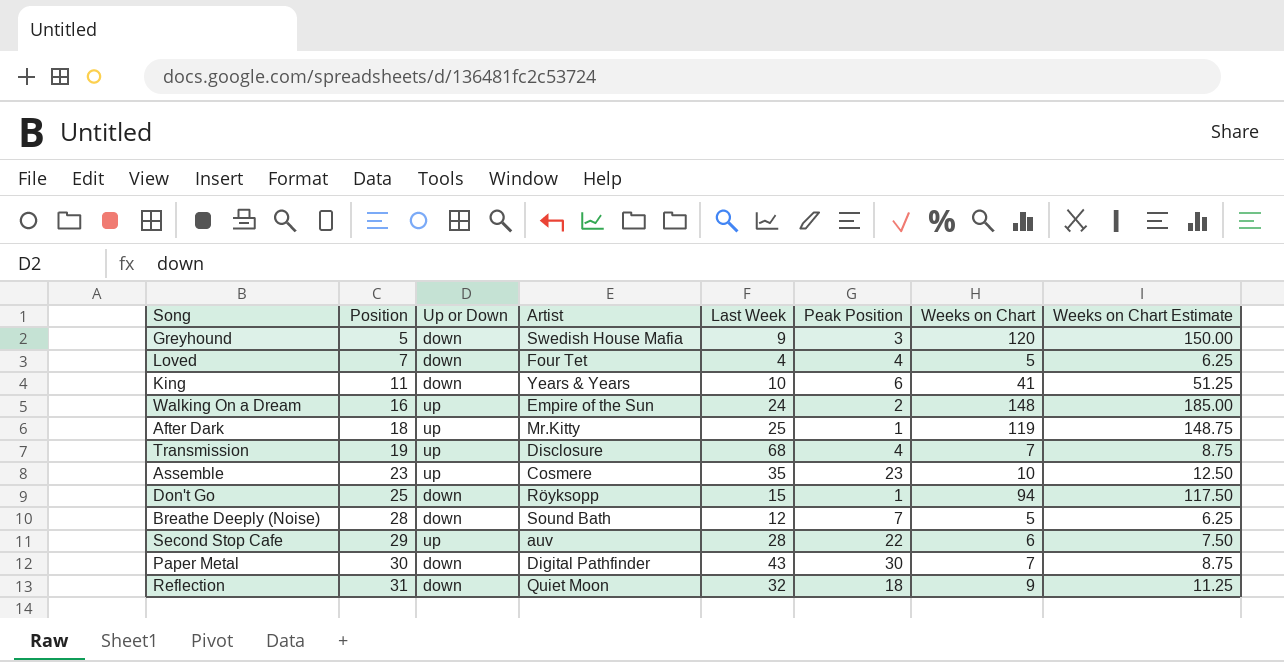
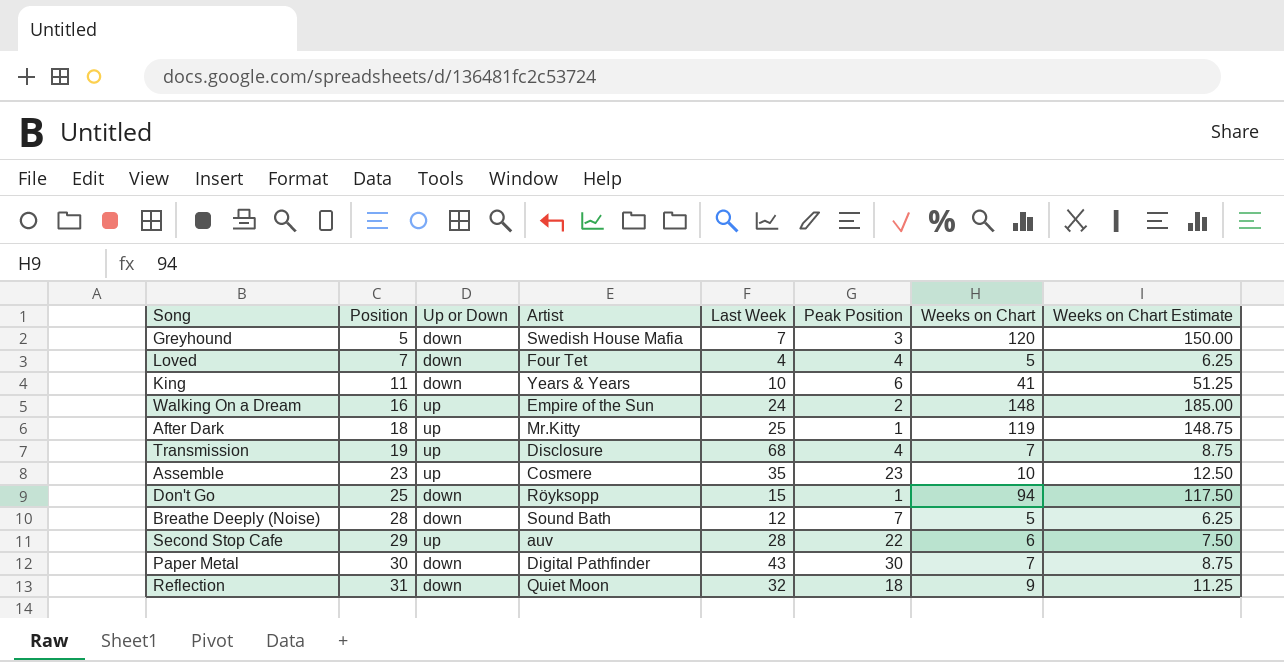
Greyhound | Last Week: 9 -> 7

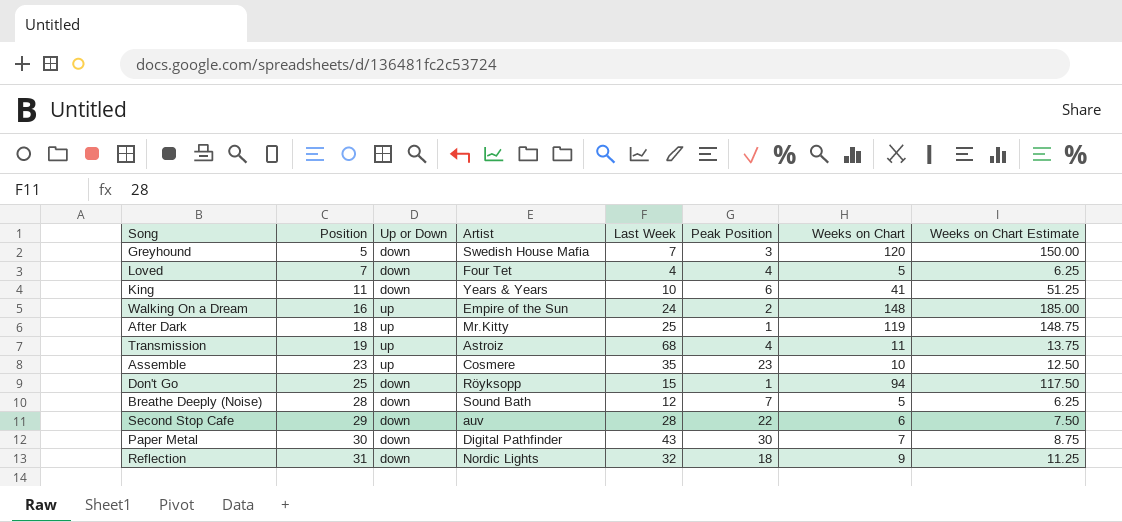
Transmission | Artist: Disclosure -> Astroiz
Transmission | Weeks on Chart: 7 -> 11
Transmission | Weeks on Chart Estimate: 8.75 -> 13.75
Second Stop Cafe | Up or Down: up -> down
Reflection | Artist: Quiet Moon -> Nordic Lights

